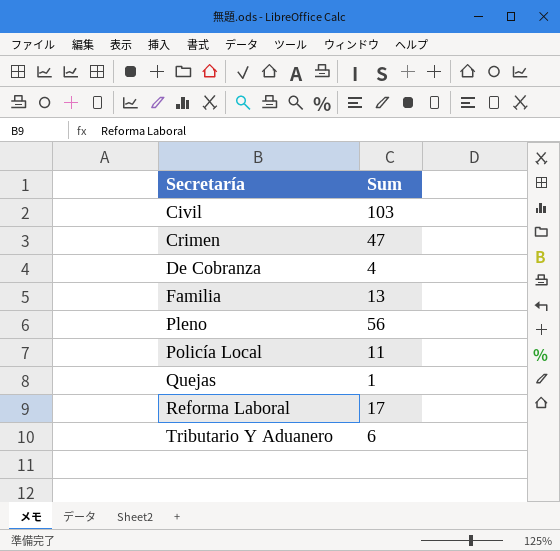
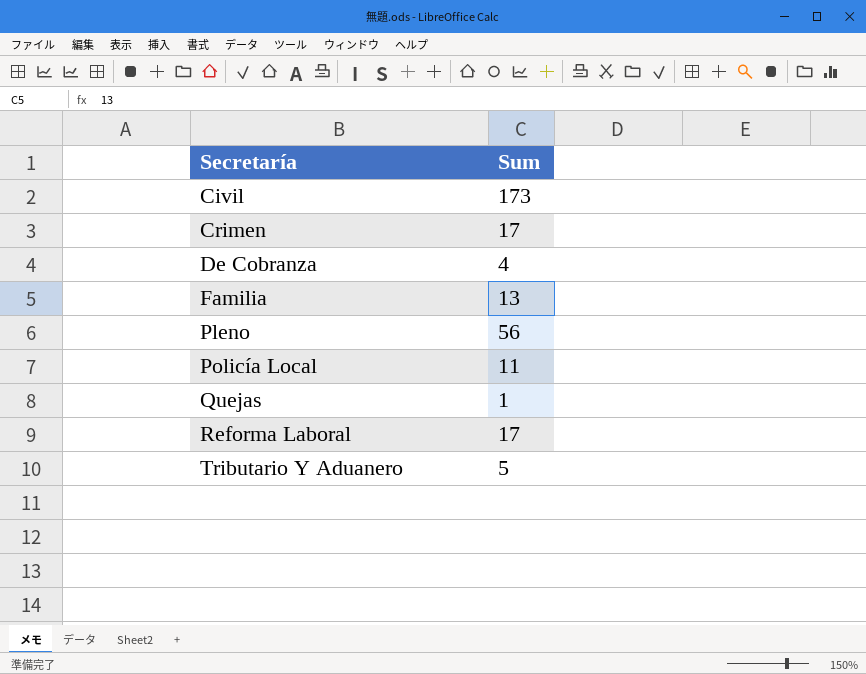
Civil | Sum: 103 -> 173
Crimen | Sum: 47 -> 17
Tributario Y Aduanero | Sum: 6 -> 5

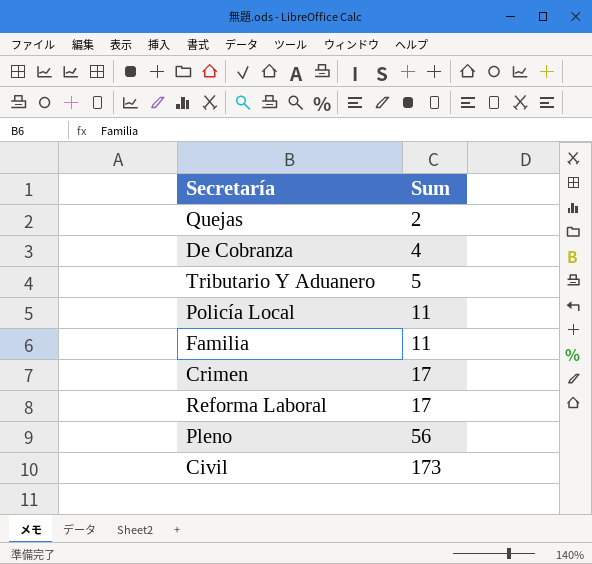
row order: Secretaría ascending -> Sum ascending
Quejas | Sum: 1 -> 2
Familia | Sum: 13 -> 11

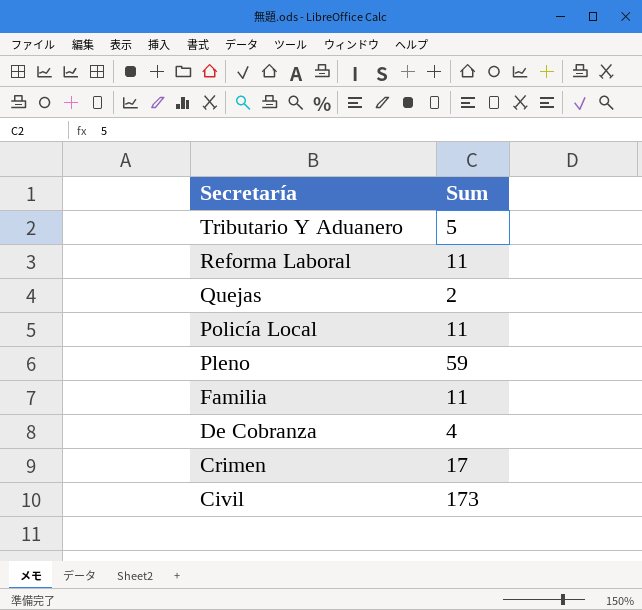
row order: Sum ascending -> Secretaría descending
Reforma Laboral | Sum: 17 -> 11
Pleno | Sum: 56 -> 59

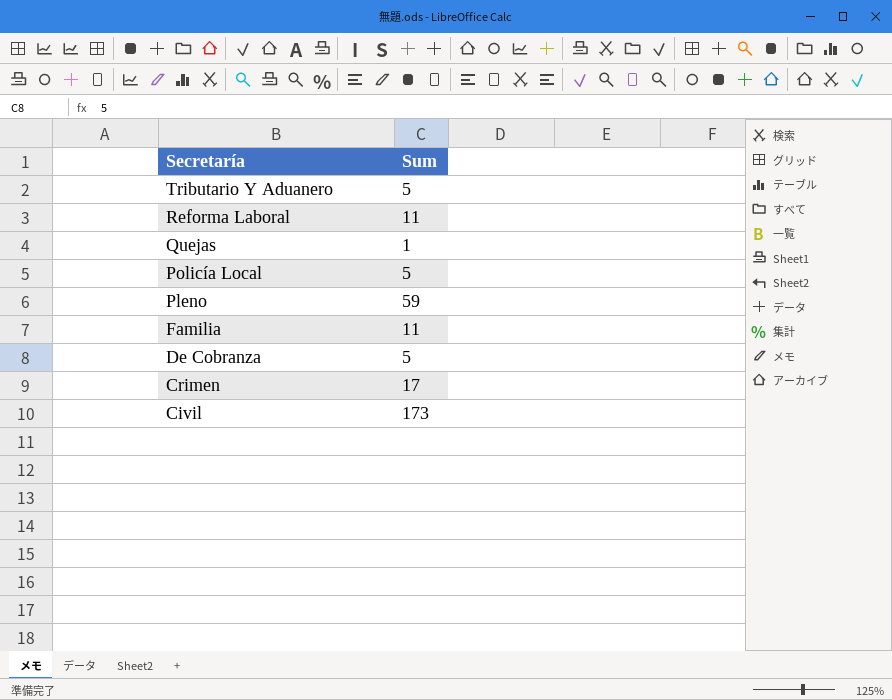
Quejas | Sum: 2 -> 1
Policía Local | Sum: 11 -> 5
De Cobranza | Sum: 4 -> 5

